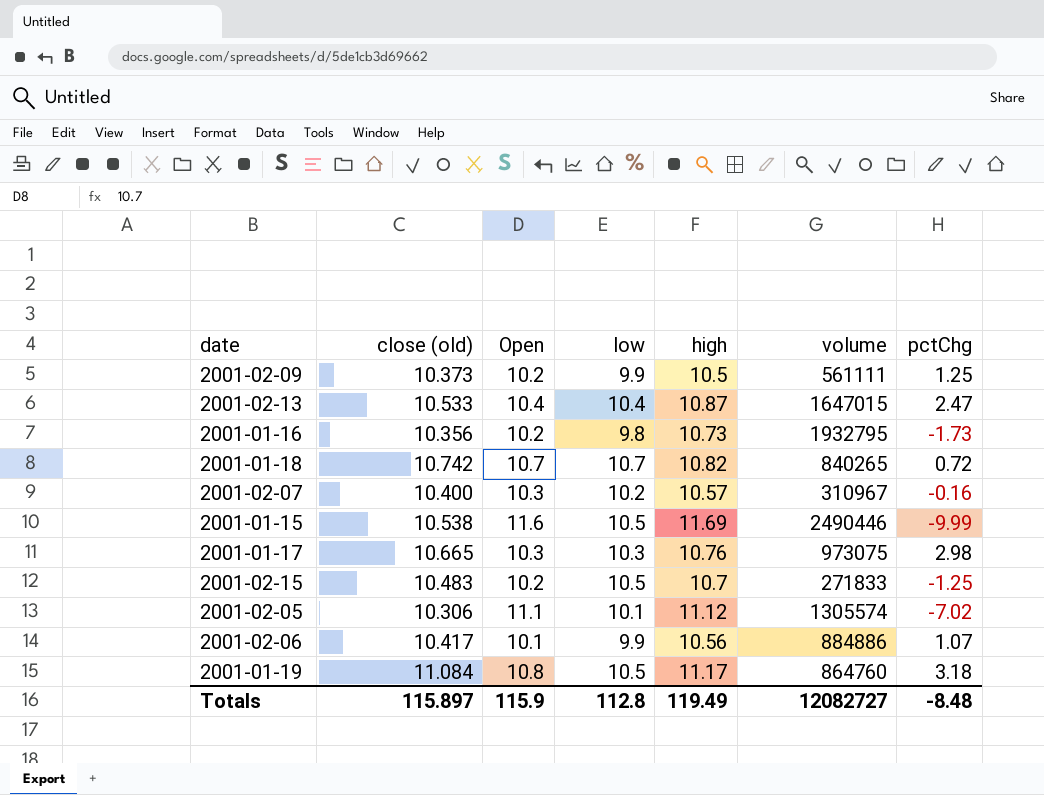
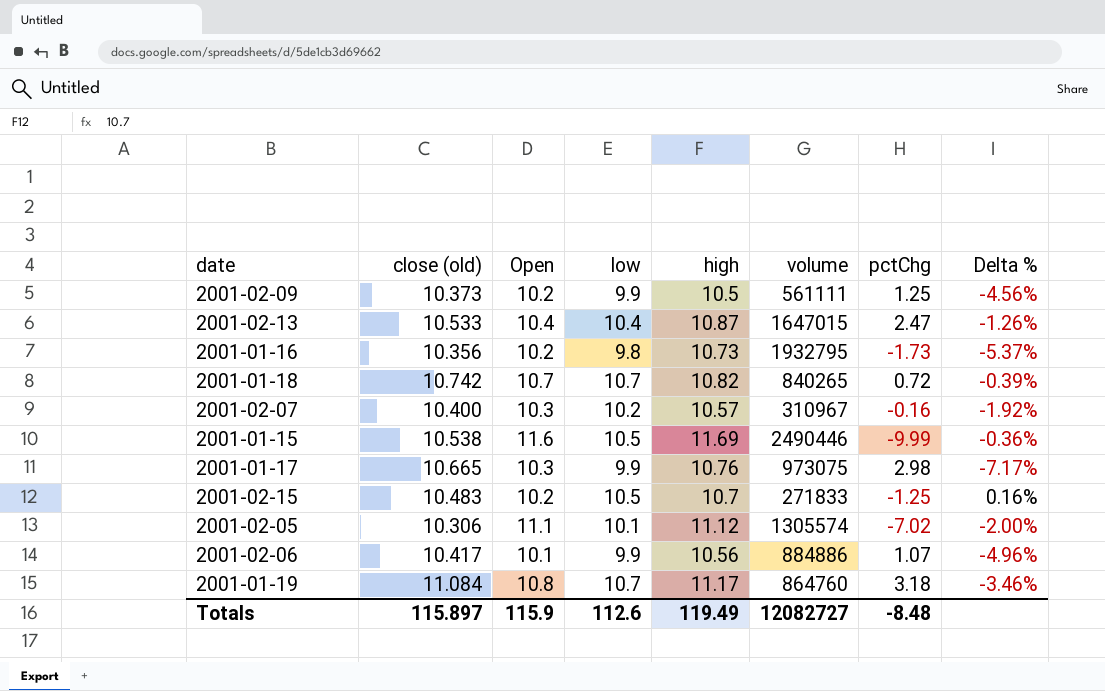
column Delta % | formula: none -> ([low] - [close (old)]) / [close (old)]
2001-01-17 | low: 10.3 -> 9.9
2001-01-19 | low: 10.5 -> 10.7
Totals | low: 112.8 -> 112.6

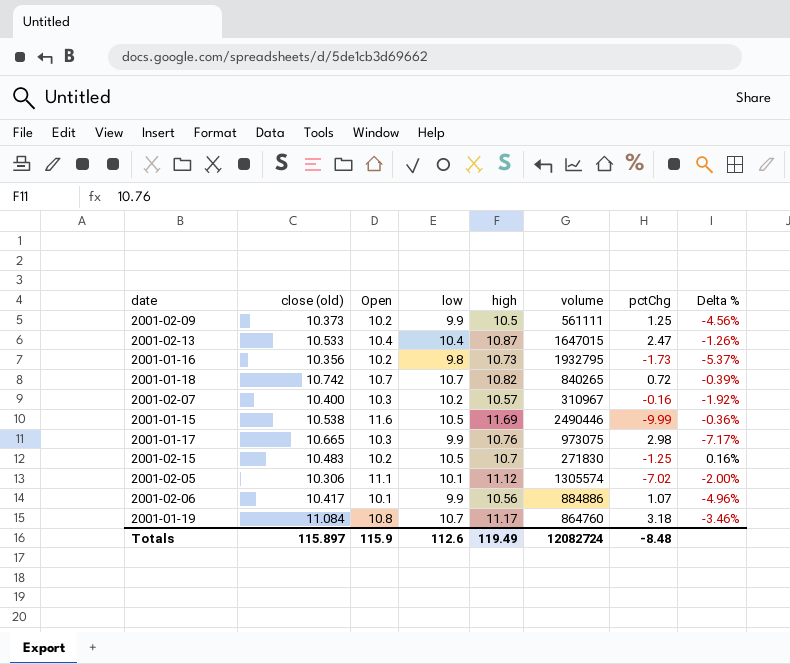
2001-02-15 | volume: 271833 -> 271830
Totals | volume: 12082727 -> 12082724

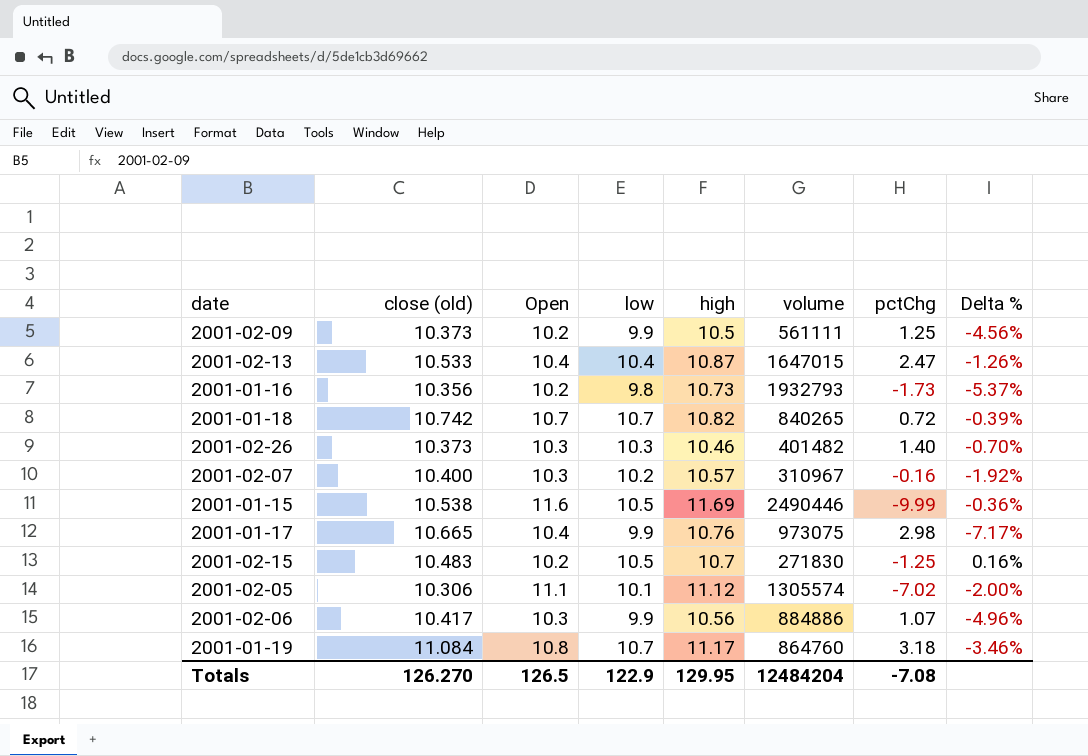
2001-01-16 | volume: 1932795 -> 1932793
row 2001-02-26: none -> 10.373 | 10.3 | 10.3 | 10.46 | 401482 | 1.40 | -0.70%
2001-01-17 | Open: 10.3 -> 10.4
2001-02-06 | Open: 10.1 -> 10.3
Totals | close (old): 115.897 -> 126.270
Totals | Open: 115.9 -> 126.5
Totals | low: 112.6 -> 122.9
Totals | high: 119.49 -> 129.95
Totals | volume: 12082724 -> 12484204
Totals | pctChg: -8.48 -> -7.08

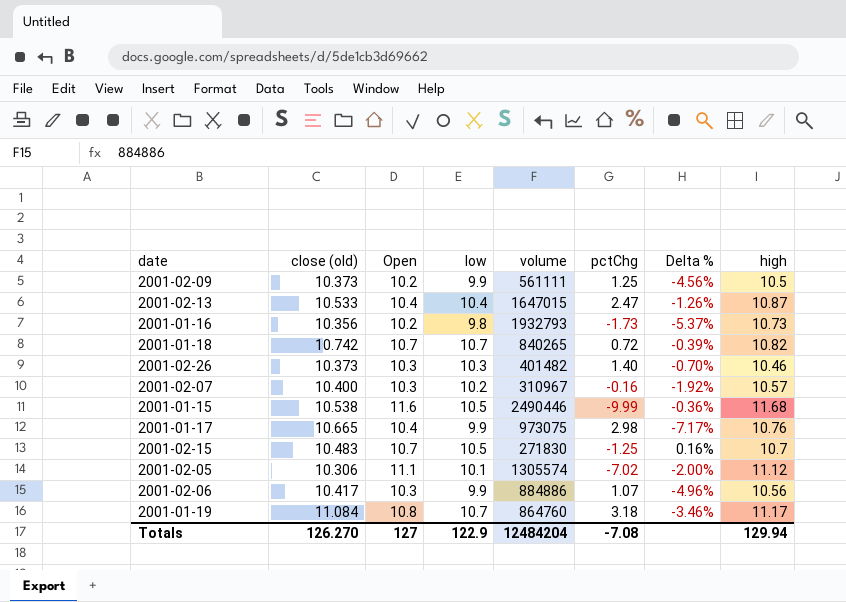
column high | position: 5 -> 8
2001-01-15 | high: 11.69 -> 11.68
2001-02-15 | Open: 10.2 -> 10.7
Totals | Open: 126.5 -> 127
Totals | high: 129.95 -> 129.94

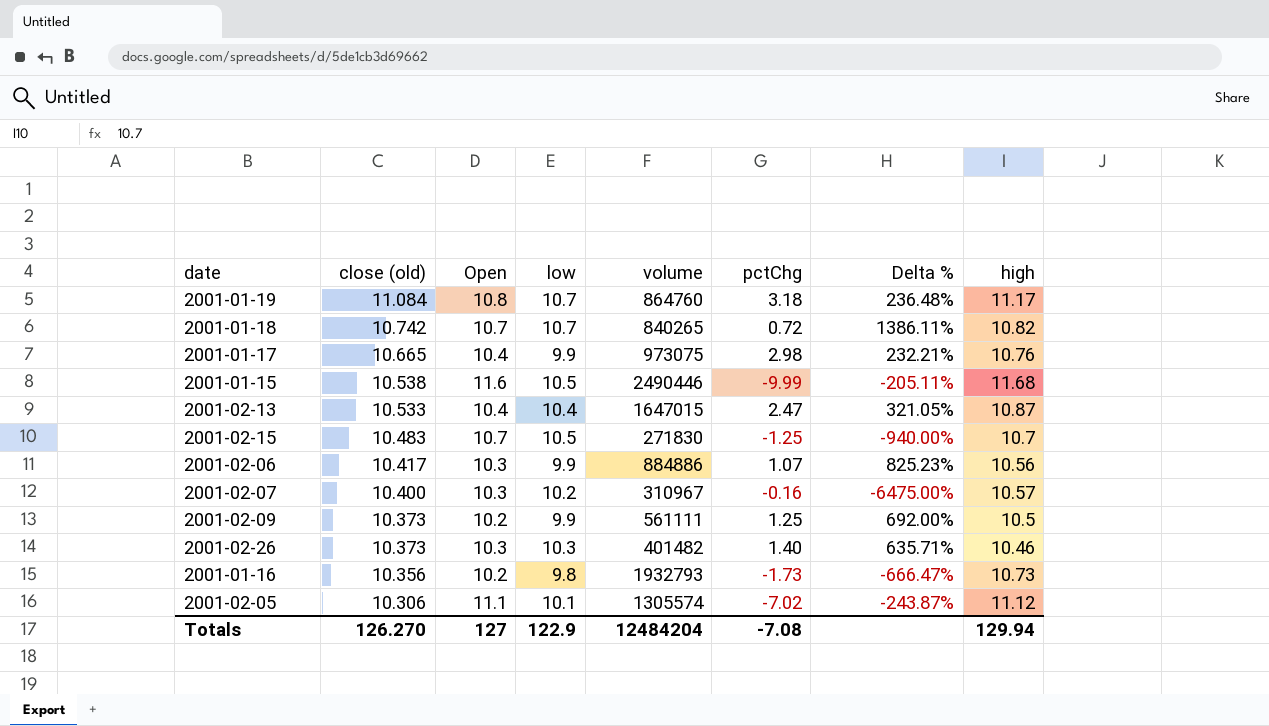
row order: none -> close (old) descending
column Delta % | formula: ([low] - [close (old)]) / [close (old)] -> ([low] - [pctChg]) / [pctChg]

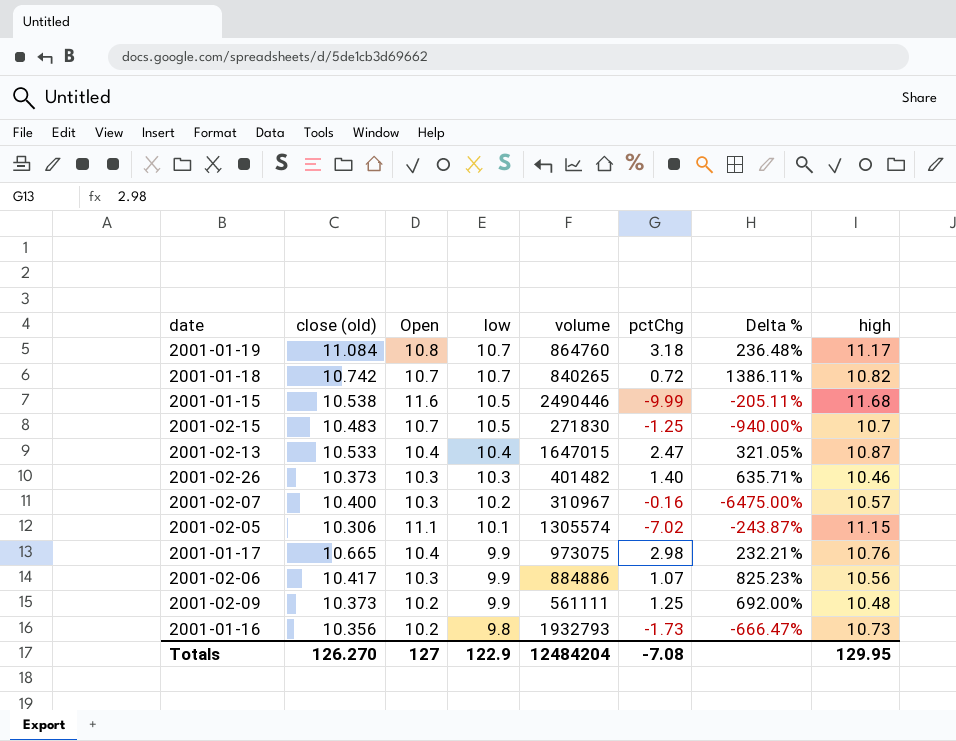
row order: close (old) descending -> low descending
2001-02-05 | high: 11.12 -> 11.15
2001-02-09 | high: 10.5 -> 10.48
Totals | high: 129.94 -> 129.95

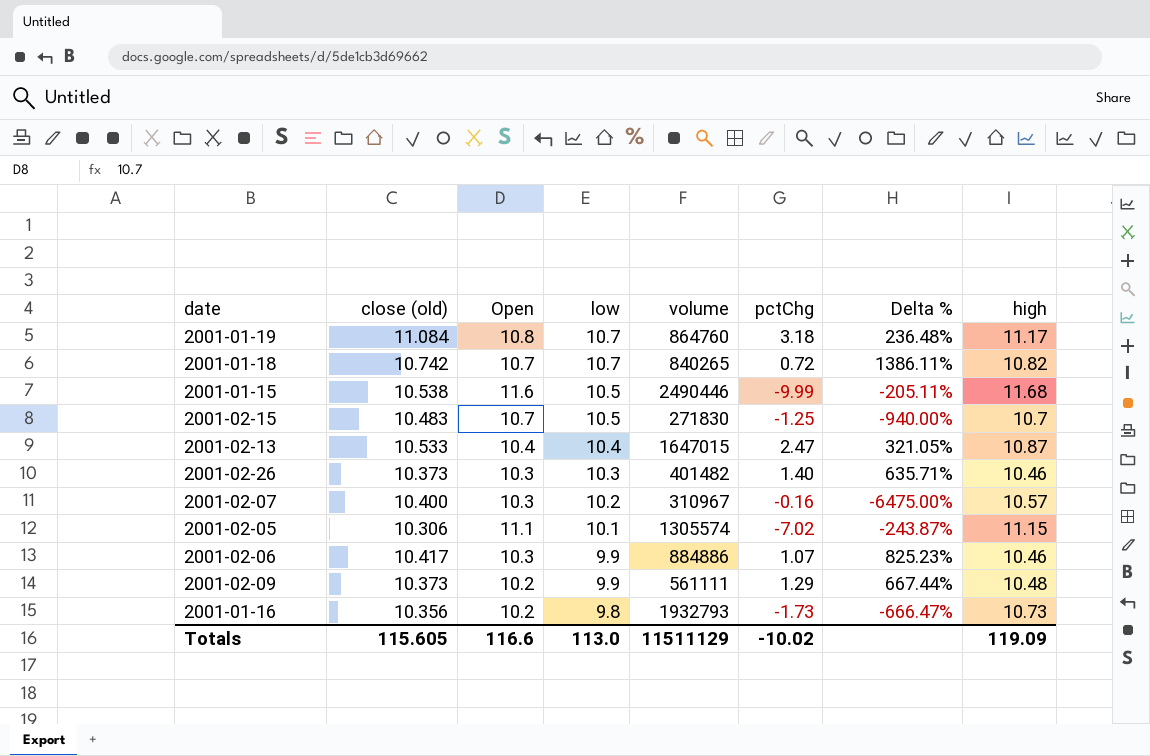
row 2001-01-17: 10.665 | 10.4 | 9.9 | 973075 | 2.98 | 232.21% | 10.76 -> none
2001-02-06 | high: 10.56 -> 10.46
2001-02-09 | pctChg: 1.25 -> 1.29
2001-02-09 | Delta %: 692.00% -> 667.44%
Totals | close (old): 126.270 -> 115.605
Totals | Open: 127 -> 116.6
Totals | low: 122.9 -> 113.0
Totals | volume: 12484204 -> 11511129
Totals | pctChg: -7.08 -> -10.02
Totals | high: 129.95 -> 119.09

